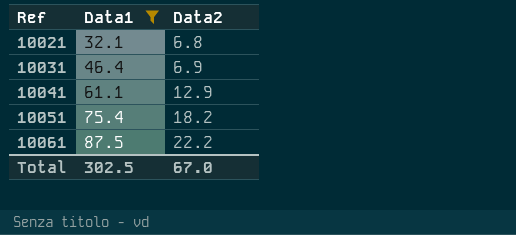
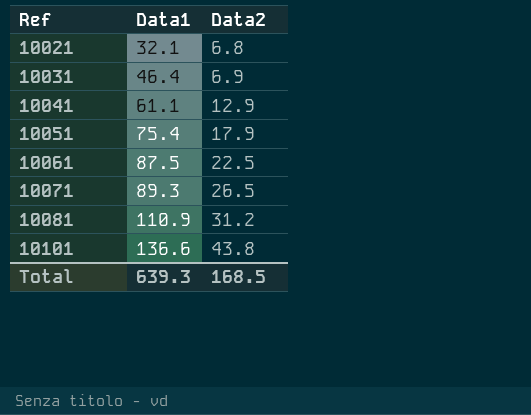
filter: Data1 <= 87.5 -> none
10051 | Data2: 18.2 -> 17.9
10061 | Data2: 22.2 -> 22.5
Total | Data1: 302.5 -> 639.3
Total | Data2: 67.0 -> 168.5

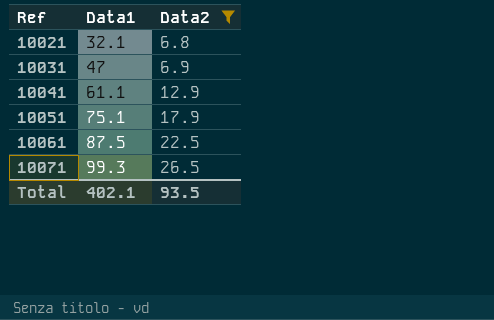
filter: none -> Data2 <= 26.5
10031 | Data1: 46.4 -> 47
10051 | Data1: 75.4 -> 75.1
10071 | Data1: 89.3 -> 99.3
Total | Data1: 639.3 -> 402.1
Total | Data2: 168.5 -> 93.5

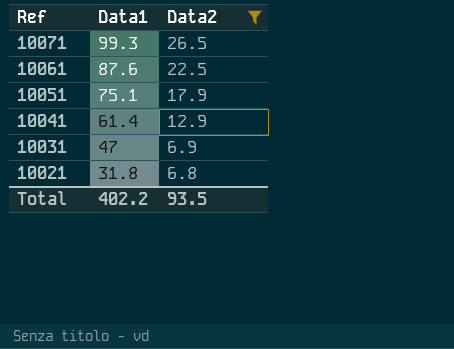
row order: Ref ascending -> Ref descending
10061 | Data1: 87.5 -> 87.6
10041 | Data1: 61.1 -> 61.4
10021 | Data1: 32.1 -> 31.8
Total | Data1: 402.1 -> 402.2

